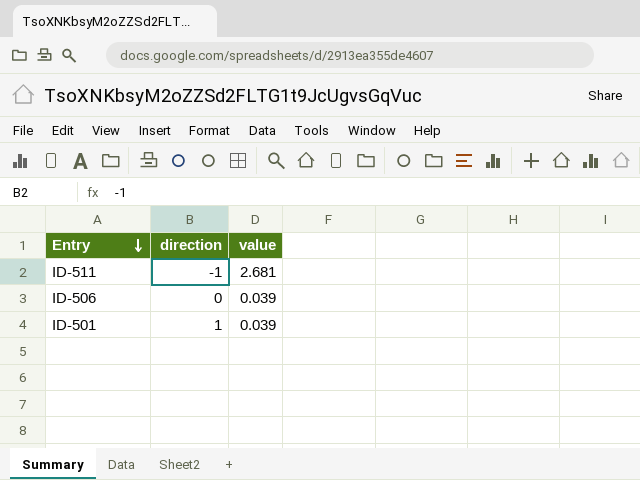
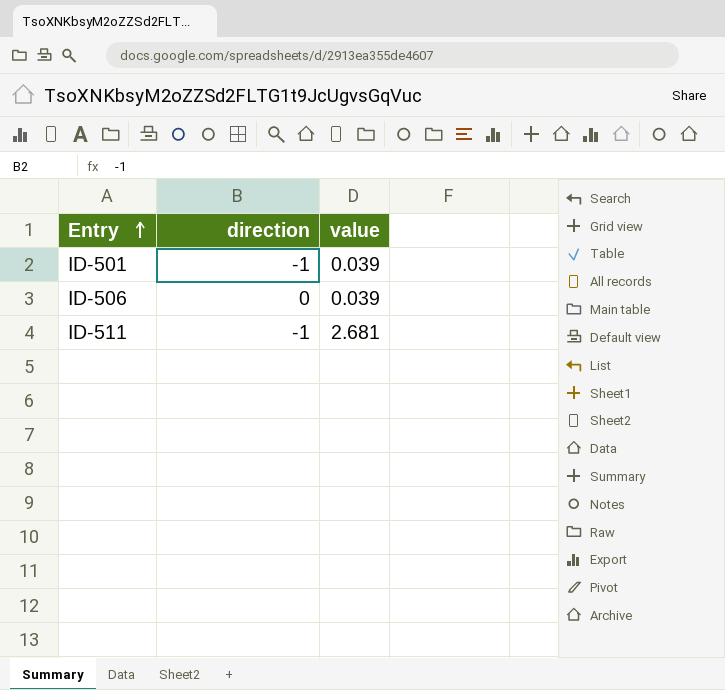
row order: Entry descending -> Entry ascending
ID-501 | direction: 1 -> -1

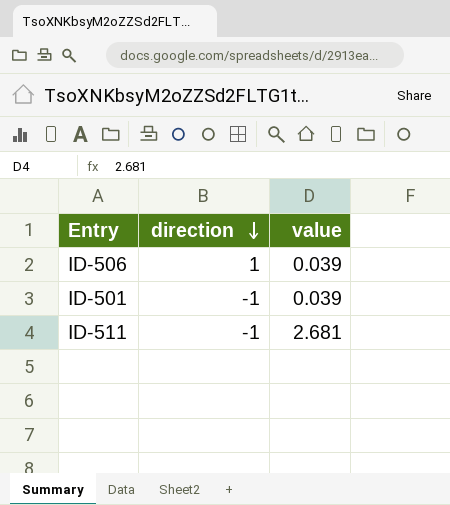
row order: Entry ascending -> direction descending
ID-506 | direction: 0 -> 1

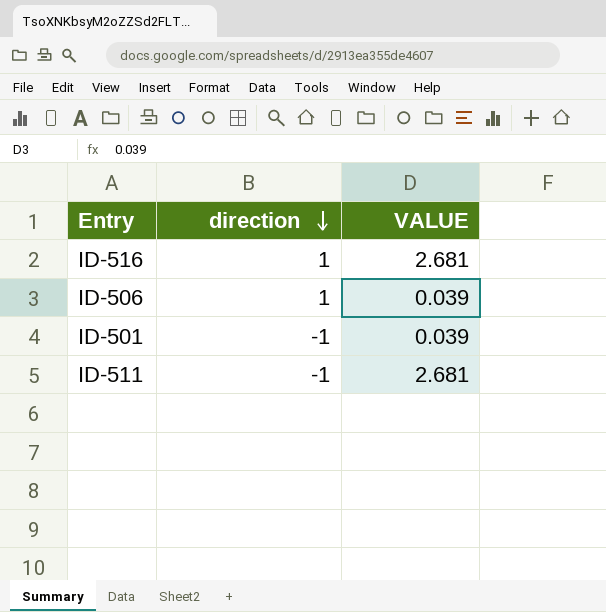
column name: value -> VALUE
row ID-516: none -> 1 | 2.681

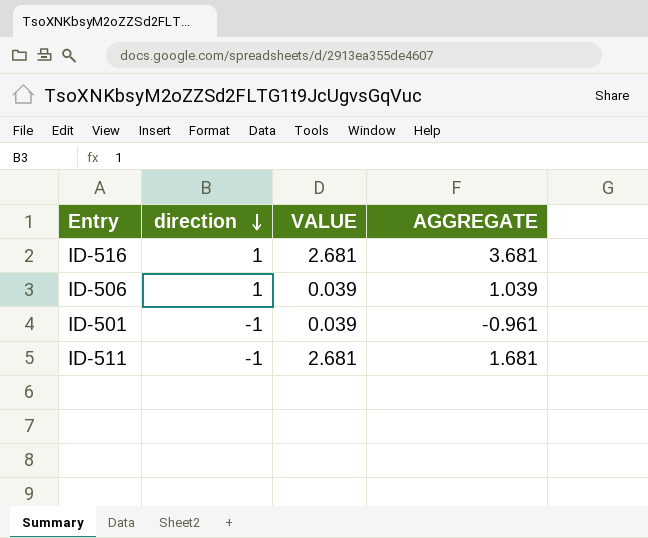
column AGGREGATE | formula: none -> [direction] + [VALUE]

